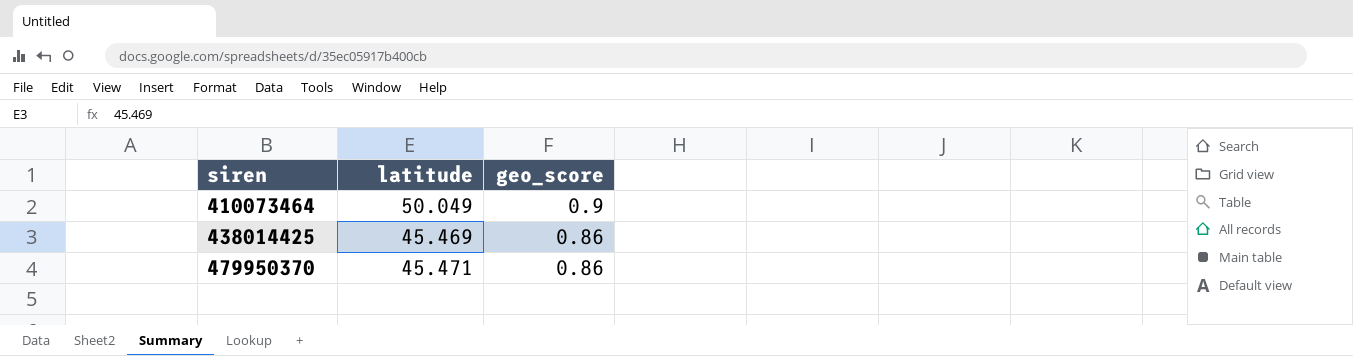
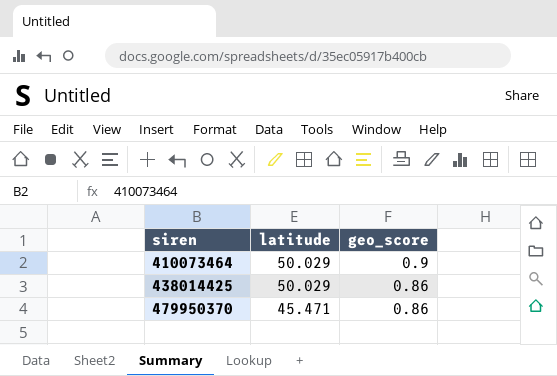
410073464 | latitude: 50.049 -> 50.029
438014425 | latitude: 45.469 -> 50.029

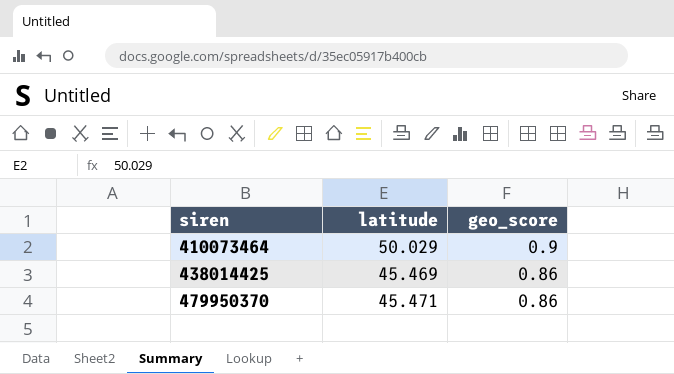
438014425 | latitude: 50.029 -> 45.469

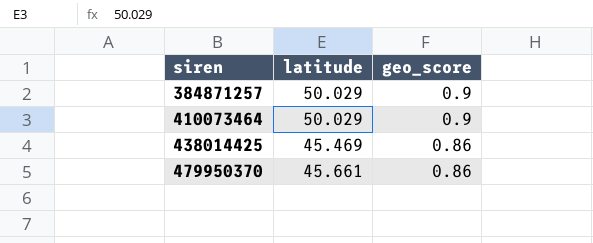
row 384871257: none -> 50.029 | 0.9
479950370 | latitude: 45.471 -> 45.661

